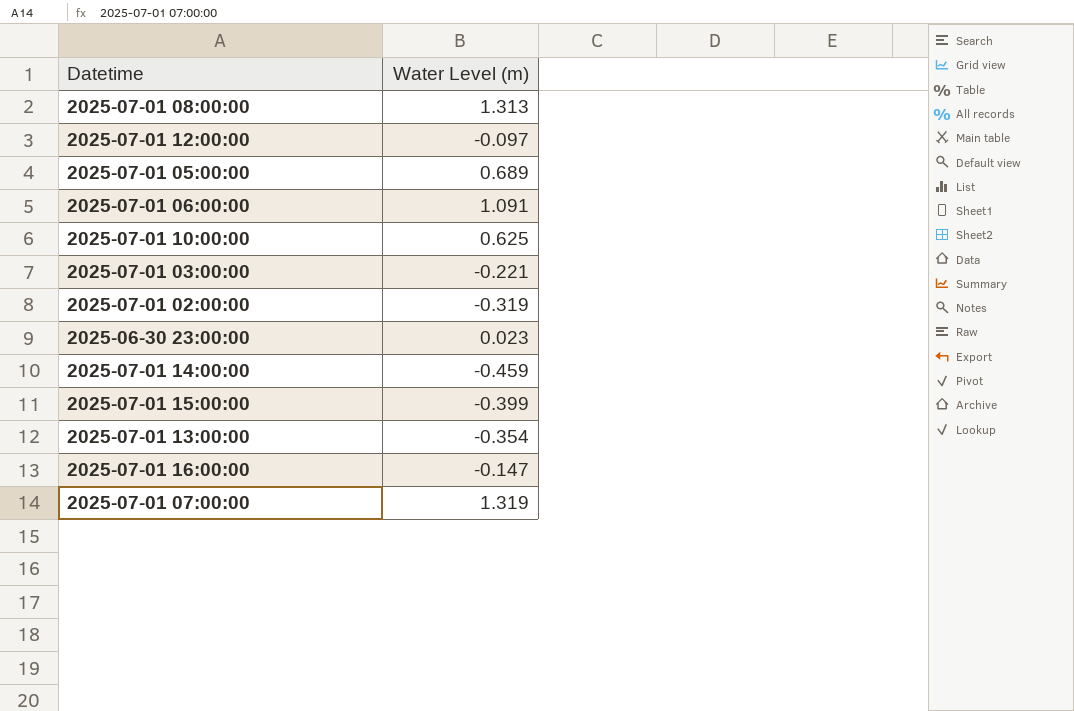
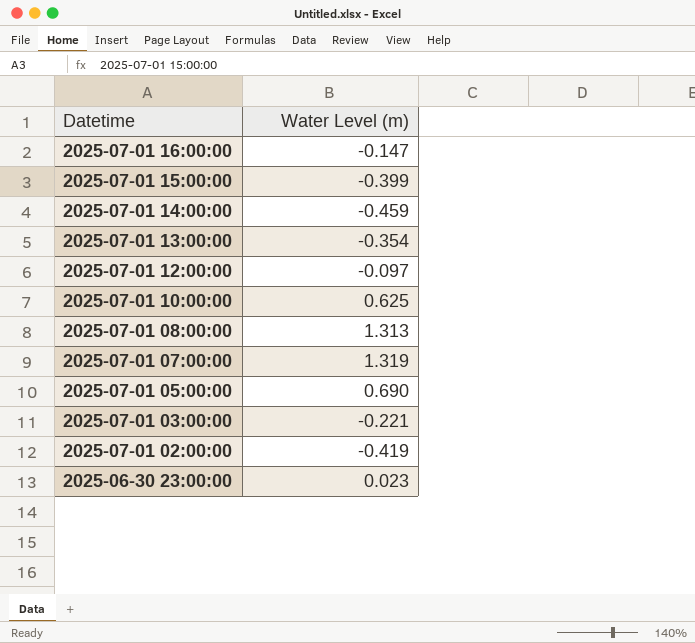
row order: none -> Datetime descending
row 2025-07-01 06:00:00: 1.091 -> none
2025-07-01 05:00:00 | Water Level (m): 0.689 -> 0.690
2025-07-01 02:00:00 | Water Level (m): -0.319 -> -0.419

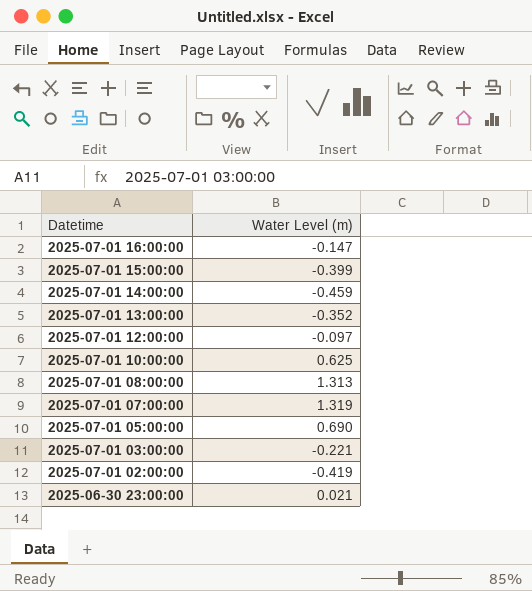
2025-07-01 13:00:00 | Water Level (m): -0.354 -> -0.352
2025-06-30 23:00:00 | Water Level (m): 0.023 -> 0.021

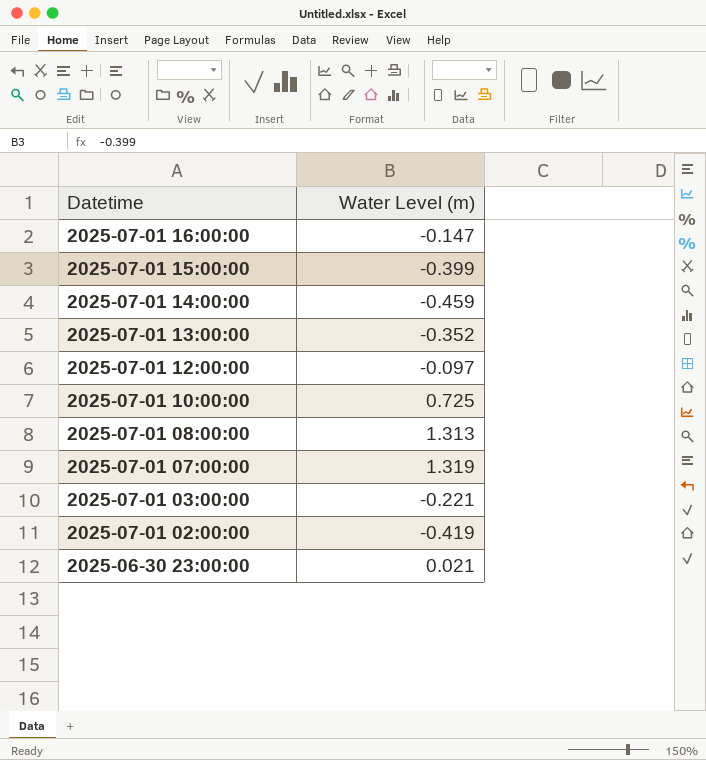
row 2025-07-01 05:00:00: 0.690 -> none
2025-07-01 10:00:00 | Water Level (m): 0.625 -> 0.725

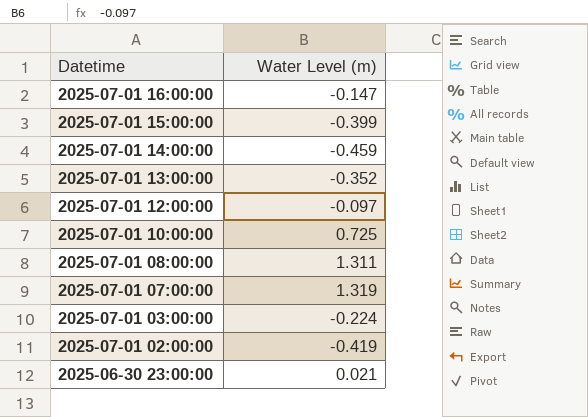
2025-07-01 08:00:00 | Water Level (m): 1.313 -> 1.311
2025-07-01 03:00:00 | Water Level (m): -0.221 -> -0.224

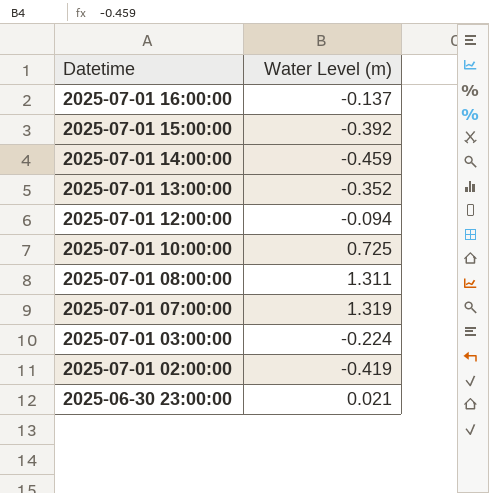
2025-07-01 16:00:00 | Water Level (m): -0.147 -> -0.137
2025-07-01 15:00:00 | Water Level (m): -0.399 -> -0.392
2025-07-01 12:00:00 | Water Level (m): -0.097 -> -0.094

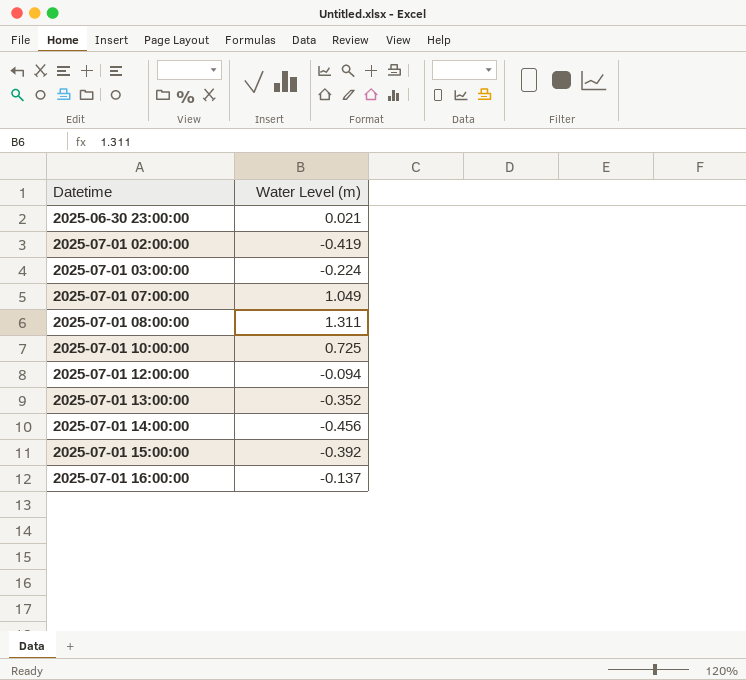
row order: Datetime descending -> Datetime ascending
2025-07-01 07:00:00 | Water Level (m): 1.319 -> 1.049
2025-07-01 14:00:00 | Water Level (m): -0.459 -> -0.456

